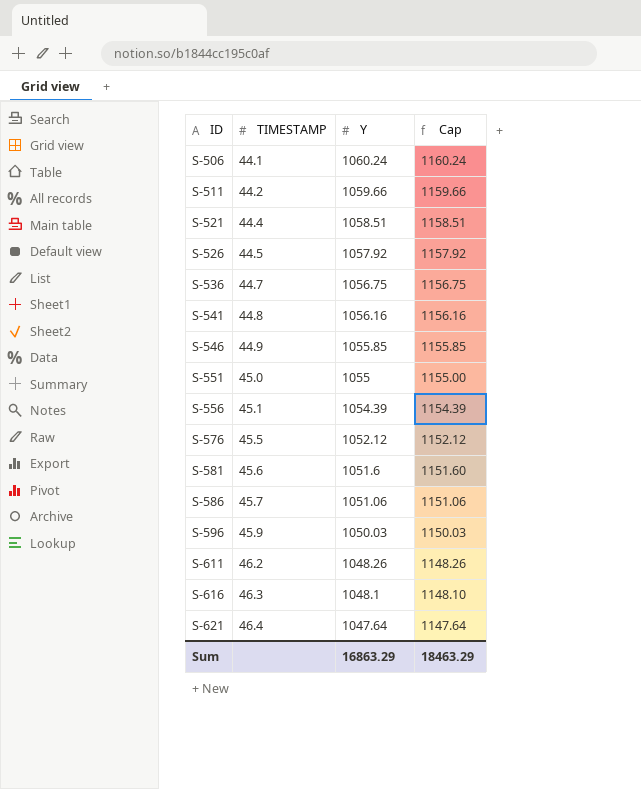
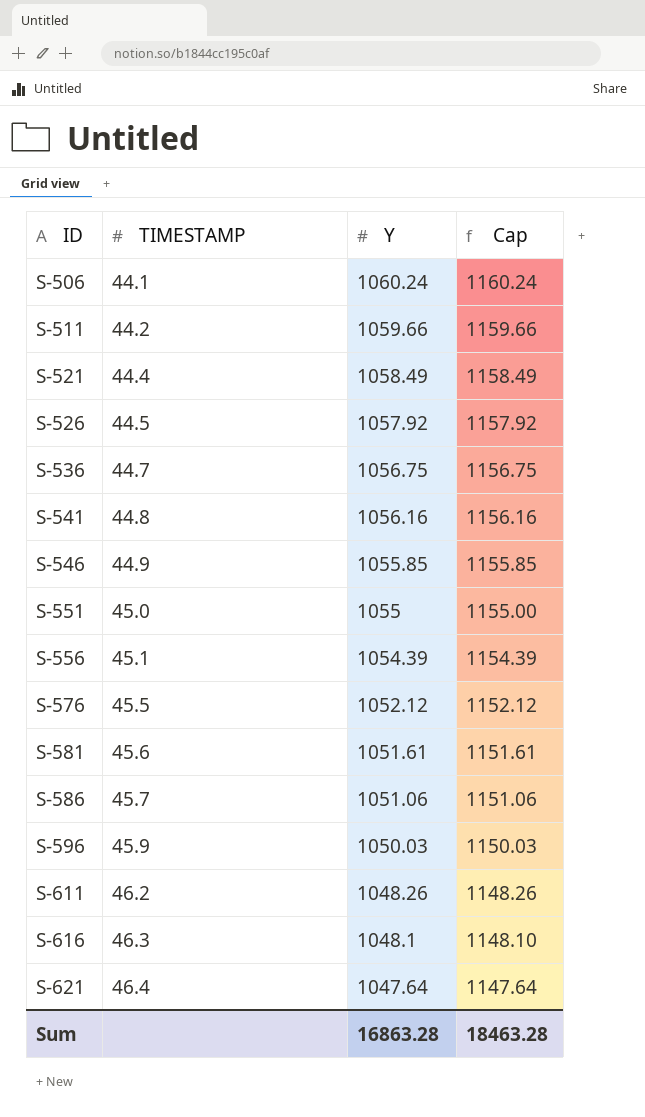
S-521 | Y: 1058.51 -> 1058.49
S-521 | Cap: 1158.51 -> 1158.49
S-581 | Y: 1051.6 -> 1051.61
S-581 | Cap: 1151.60 -> 1151.61
Sum | Y: 16863.29 -> 16863.28
Sum | Cap: 18463.29 -> 18463.28

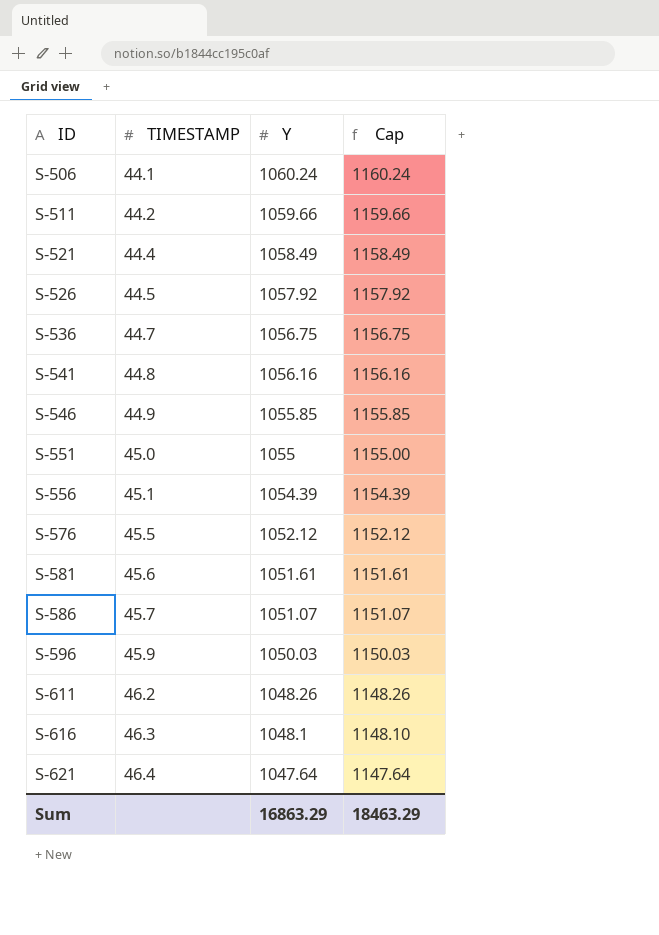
S-586 | Y: 1051.06 -> 1051.07
S-586 | Cap: 1151.06 -> 1151.07
Sum | Y: 16863.28 -> 16863.29
Sum | Cap: 18463.28 -> 18463.29

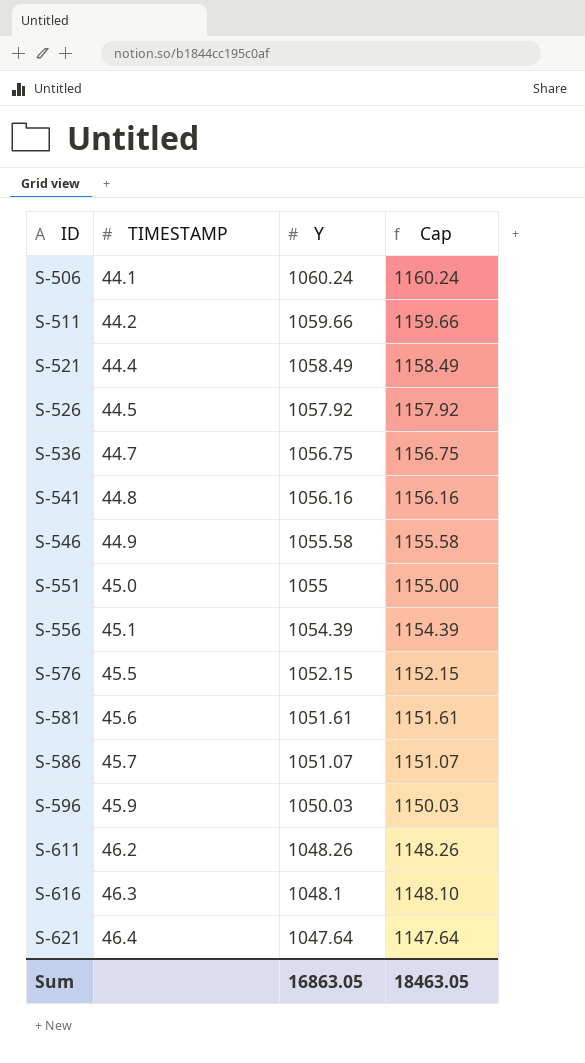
S-546 | Y: 1055.85 -> 1055.58
S-546 | Cap: 1155.85 -> 1155.58
S-576 | Y: 1052.12 -> 1052.15
S-576 | Cap: 1152.12 -> 1152.15
Sum | Y: 16863.29 -> 16863.05
Sum | Cap: 18463.29 -> 18463.05

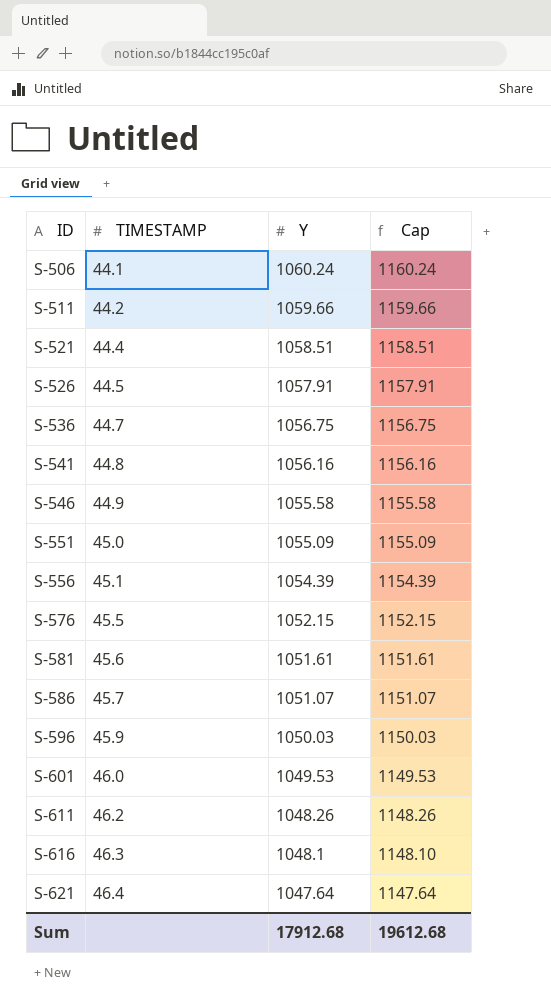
S-521 | Y: 1058.49 -> 1058.51
S-521 | Cap: 1158.49 -> 1158.51
S-526 | Y: 1057.92 -> 1057.91
S-526 | Cap: 1157.92 -> 1157.91
S-551 | Y: 1055 -> 1055.09
S-551 | Cap: 1155.00 -> 1155.09
row S-601: none -> 46.0 | 1049.53 | 1149.53
Sum | Y: 16863.05 -> 17912.68
Sum | Cap: 18463.05 -> 19612.68

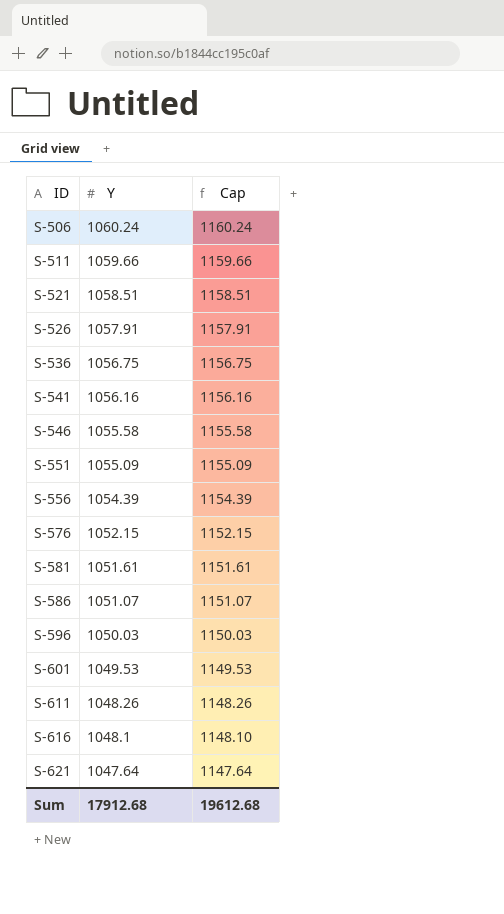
column TIMESTAMP | position: 2 -> none

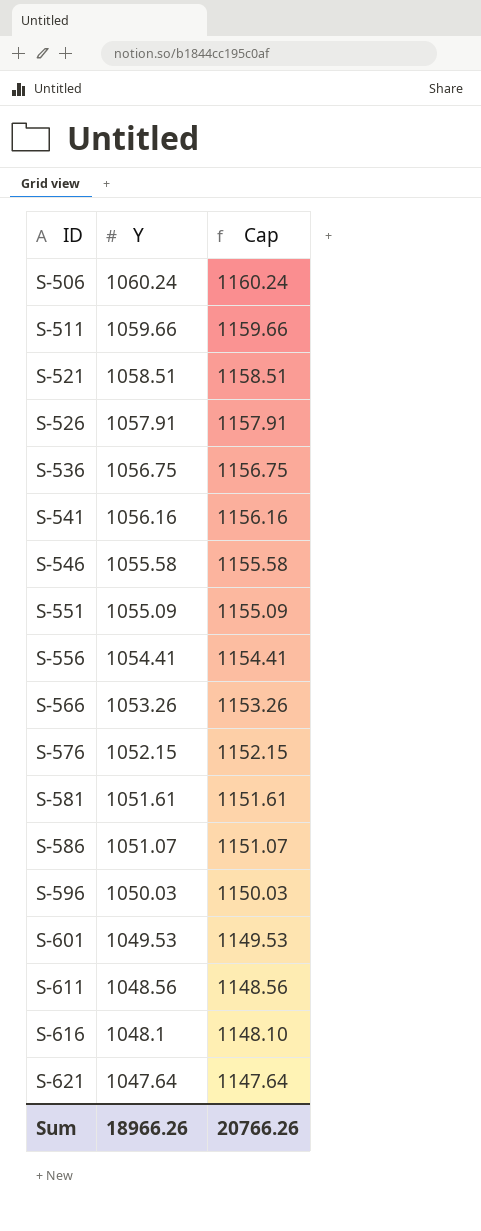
S-556 | Y: 1054.39 -> 1054.41
S-556 | Cap: 1154.39 -> 1154.41
row S-566: none -> 1053.26 | 1153.26
S-611 | Y: 1048.26 -> 1048.56
S-611 | Cap: 1148.26 -> 1148.56
Sum | Y: 17912.68 -> 18966.26
Sum | Cap: 19612.68 -> 20766.26

